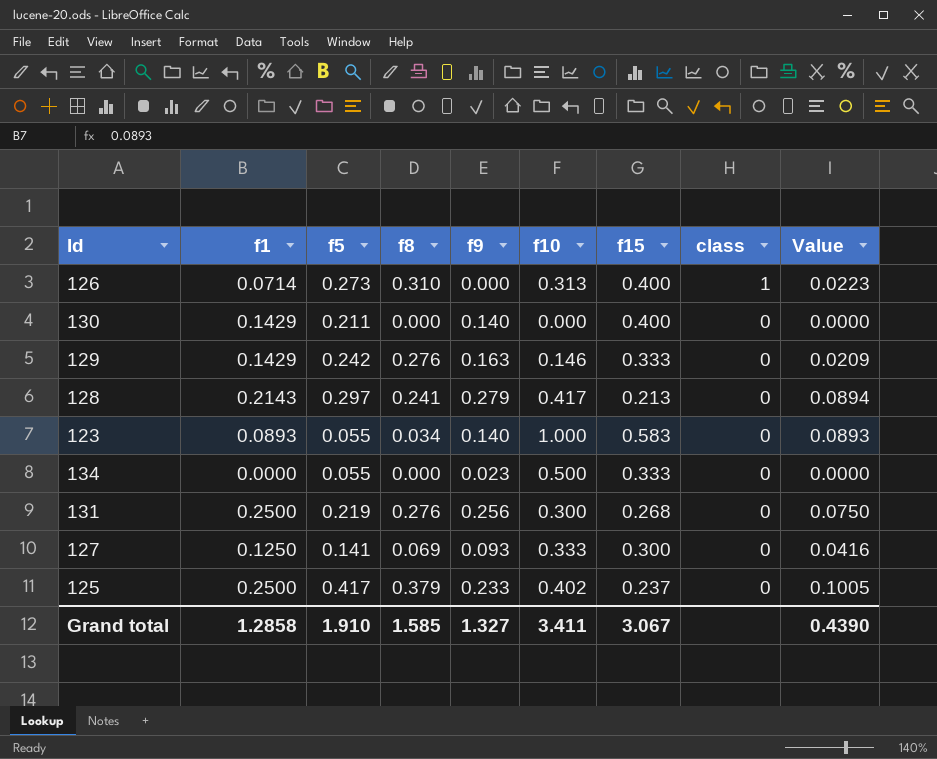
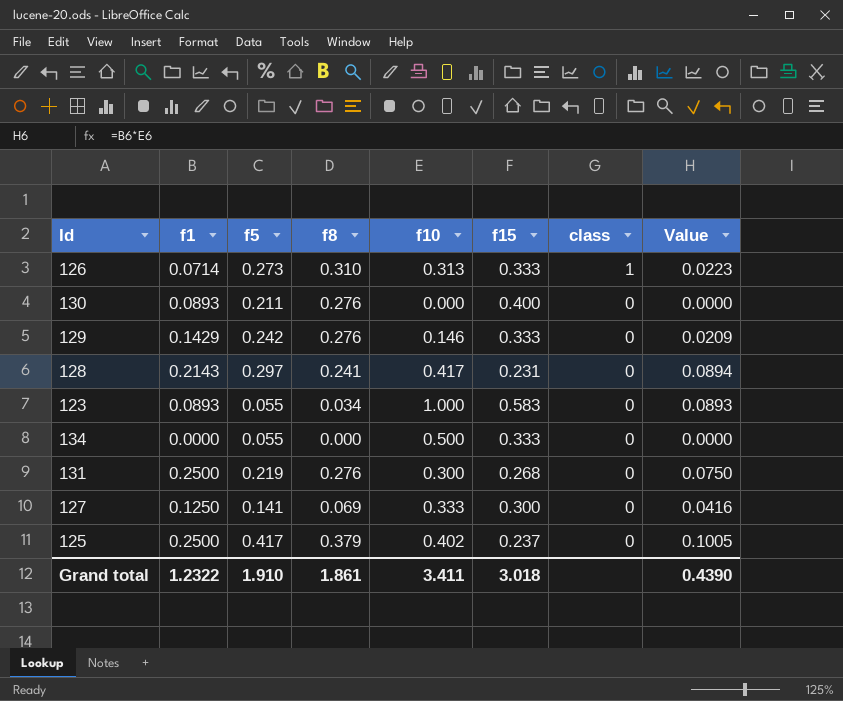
column f9 | position: 5 -> none
126 | f15: 0.400 -> 0.333
130 | f1: 0.1429 -> 0.0893
130 | f8: 0.000 -> 0.276
128 | f15: 0.213 -> 0.231
Grand total | f1: 1.2858 -> 1.2322
Grand total | f8: 1.585 -> 1.861
Grand total | f15: 3.067 -> 3.018

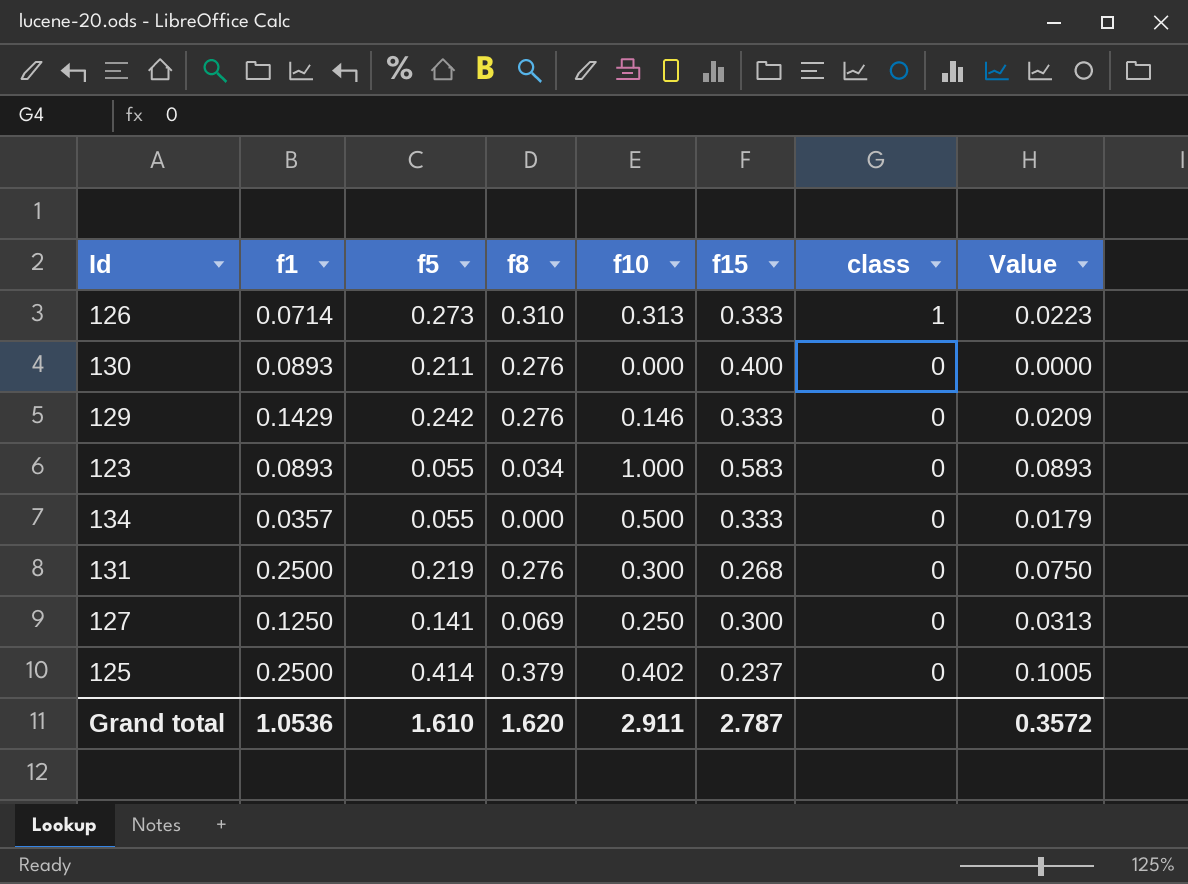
row 128: 0.2143 | 0.297 | 0.241 | 0.417 | 0.231 | 0 | 0.0894 -> none
134 | f1: 0.0000 -> 0.0357
134 | Value: 0.0000 -> 0.0179
127 | f10: 0.333 -> 0.250
127 | Value: 0.0416 -> 0.0313
125 | f5: 0.417 -> 0.414
Grand total | f1: 1.2322 -> 1.0536
Grand total | f5: 1.910 -> 1.610
Grand total | f8: 1.861 -> 1.620
Grand total | f10: 3.411 -> 2.911
Grand total | f15: 3.018 -> 2.787
Grand total | Value: 0.4390 -> 0.3572

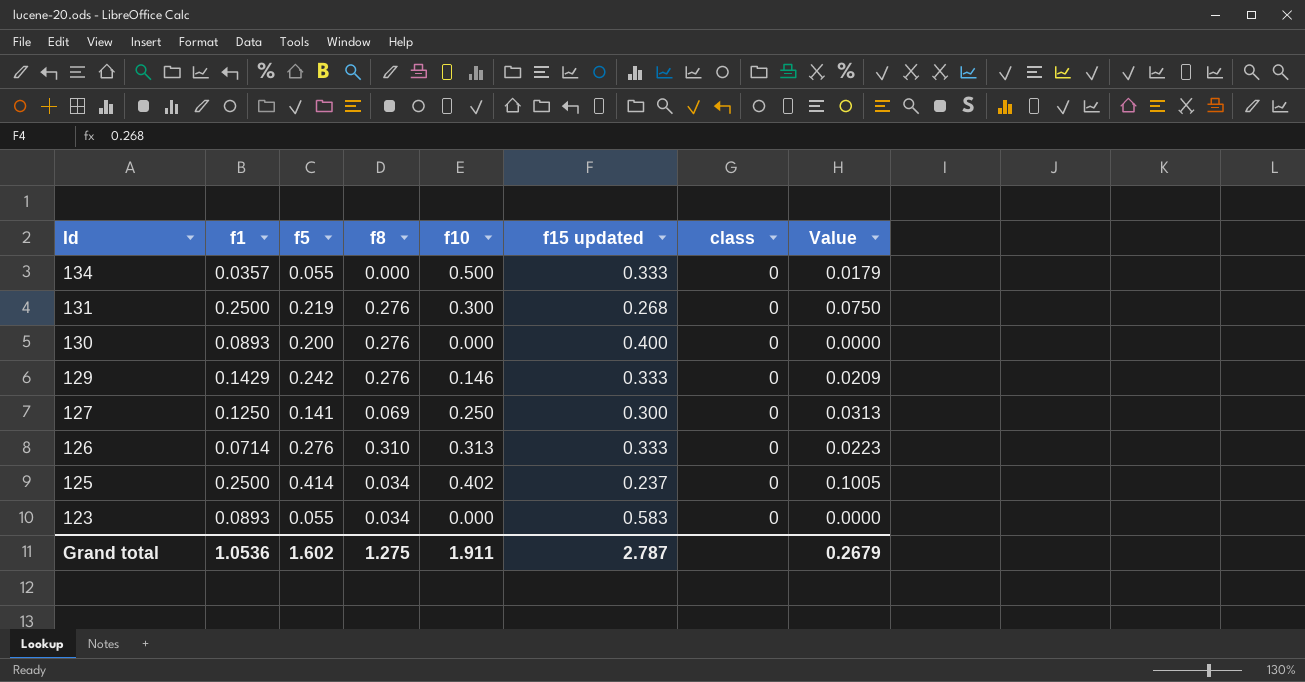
row order: class descending -> Id descending
column name: f15 -> f15 updated
130 | f5: 0.211 -> 0.200
126 | f5: 0.273 -> 0.276
126 | class: 1 -> 0
125 | f8: 0.379 -> 0.034
123 | f10: 1.000 -> 0.000
123 | Value: 0.0893 -> 0.0000
Grand total | f5: 1.610 -> 1.602
Grand total | f8: 1.620 -> 1.275
Grand total | f10: 2.911 -> 1.911
Grand total | Value: 0.3572 -> 0.2679

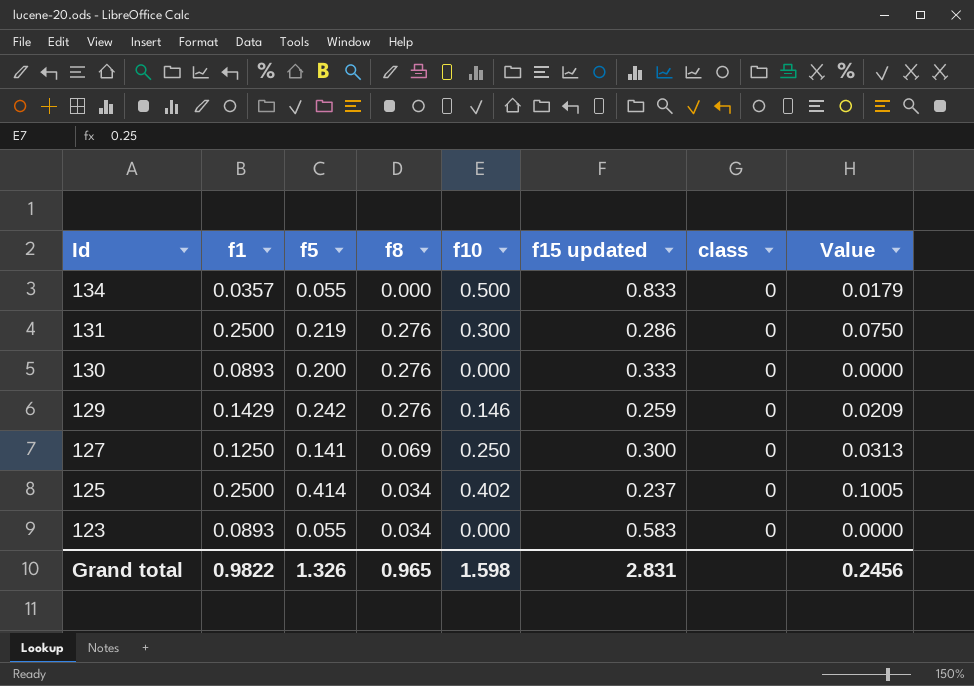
row 126: 0.0714 | 0.276 | 0.310 | 0.313 | 0.333 | 0 | 0.0223 -> none
134 | f15 updated: 0.333 -> 0.833
131 | f15 updated: 0.268 -> 0.286
130 | f15 updated: 0.400 -> 0.333
129 | f15 updated: 0.333 -> 0.259
Grand total | f1: 1.0536 -> 0.9822
Grand total | f5: 1.602 -> 1.326
Grand total | f8: 1.275 -> 0.965
Grand total | f10: 1.911 -> 1.598
Grand total | f15 updated: 2.787 -> 2.831
Grand total | Value: 0.2679 -> 0.2456

